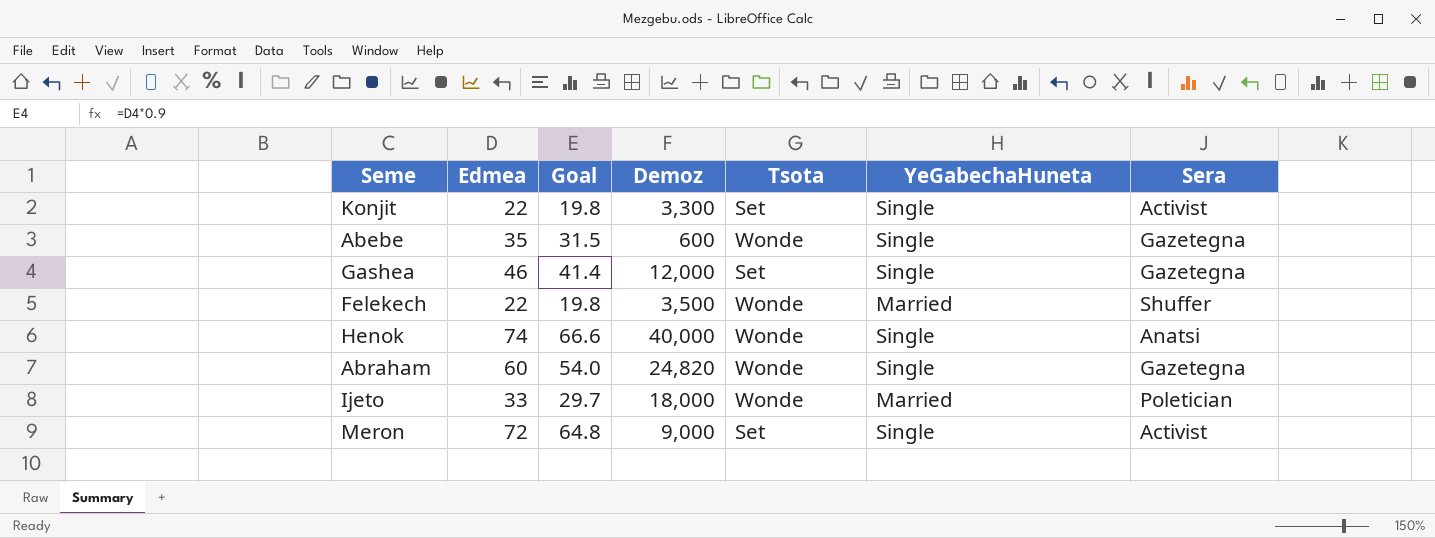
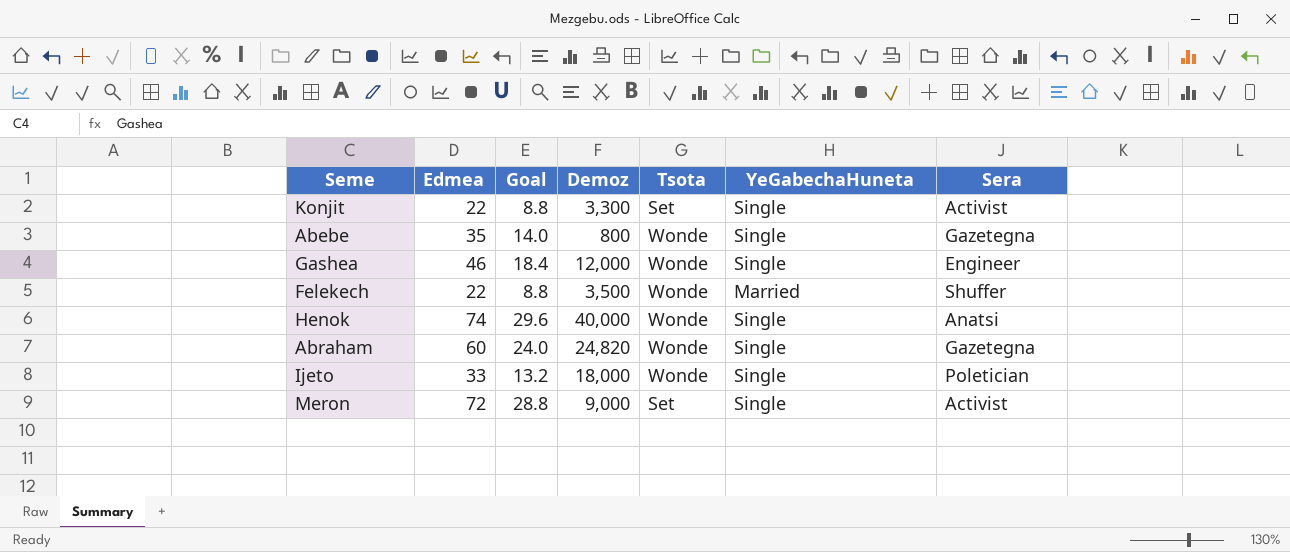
column Goal | formula: [Edmea] * 0.9 -> [Edmea] * 0.4
Abebe | Demoz: 600 -> 800
Gashea | Tsota: Set -> Wonde
Gashea | Sera: Gazetegna -> Engineer
Ijeto | YeGabechaHuneta: Married -> Single

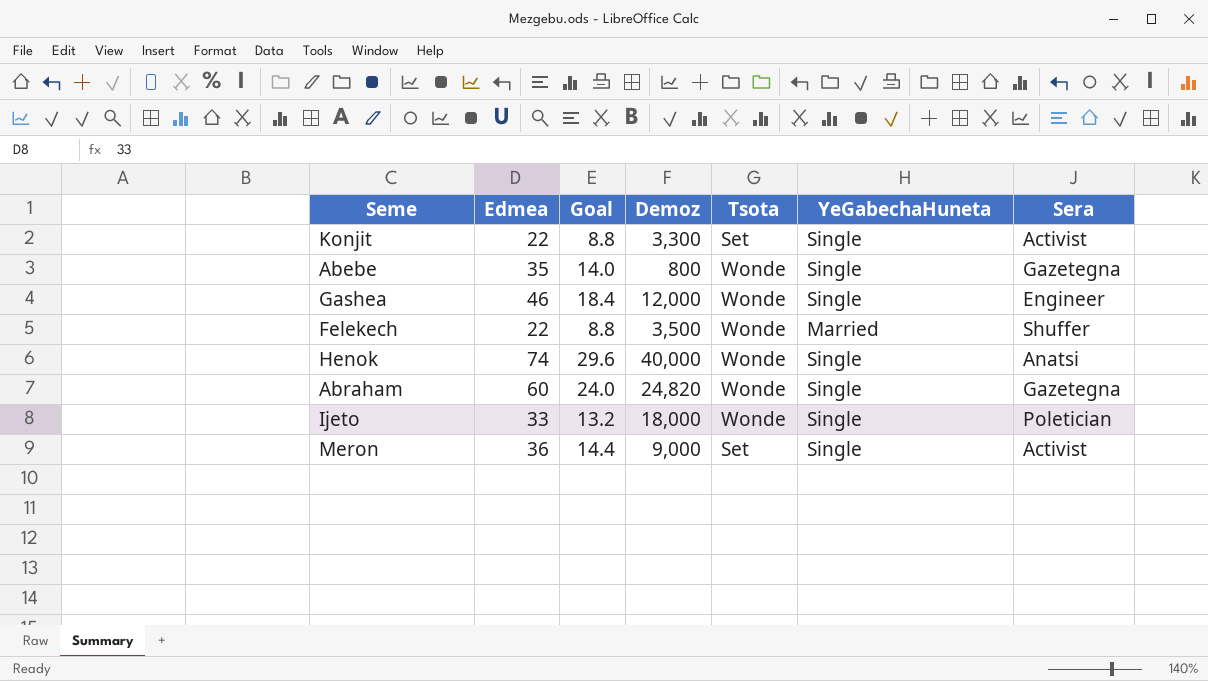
Meron | Edmea: 72 -> 36
Meron | Goal: 28.8 -> 14.4

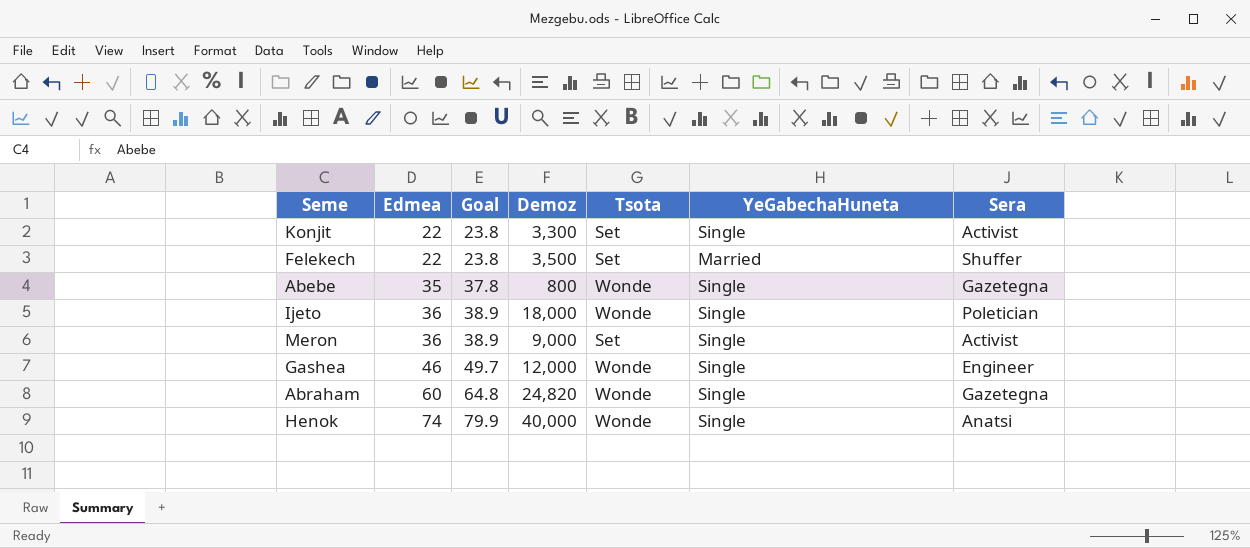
row order: none -> Edmea ascending
column Goal | formula: [Edmea] * 0.4 -> [Edmea] * 1.08
Felekech | Tsota: Wonde -> Set
Ijeto | Edmea: 33 -> 36

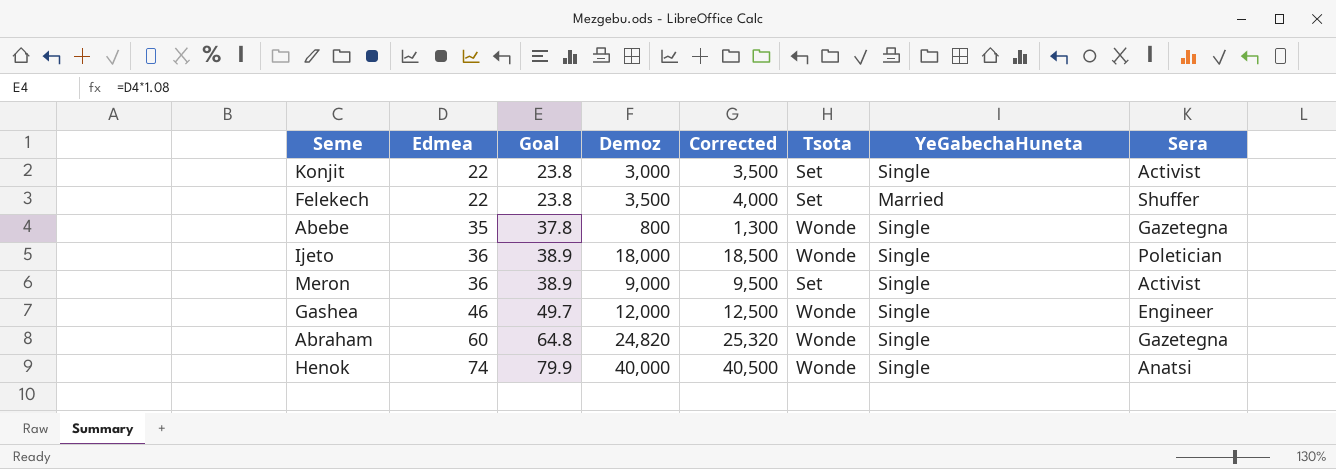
column Corrected | formula: none -> [Demoz] + 500
Konjit | Demoz: 3,300 -> 3,000

